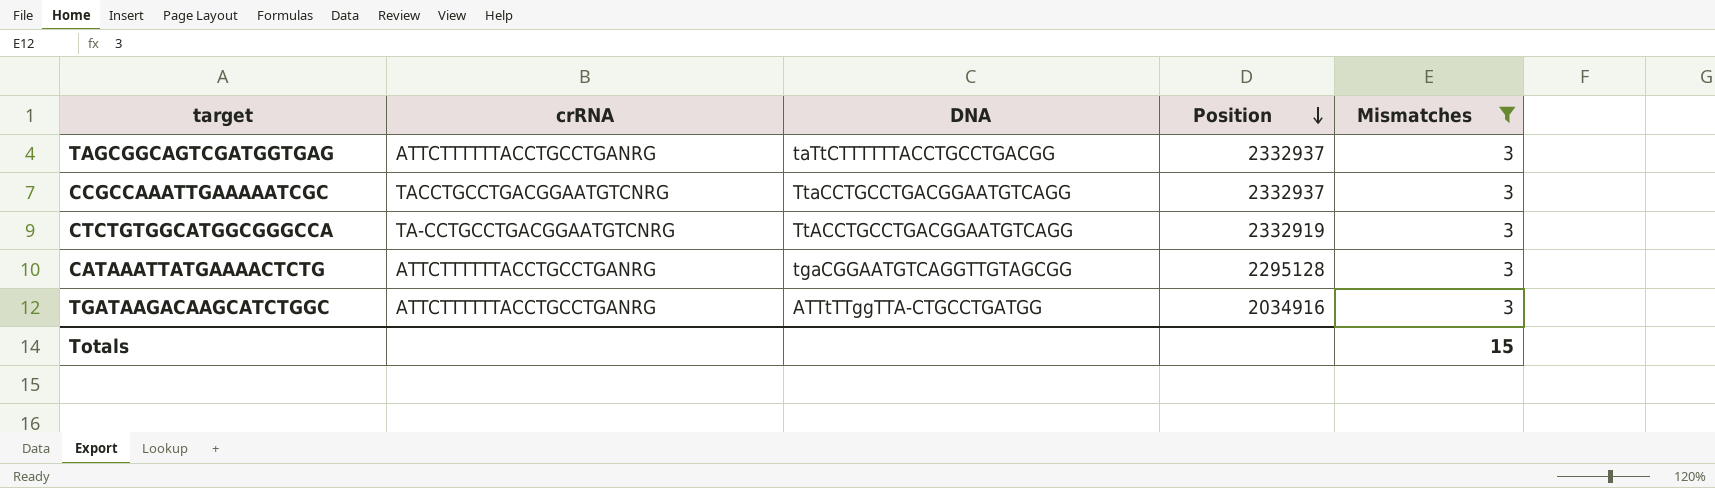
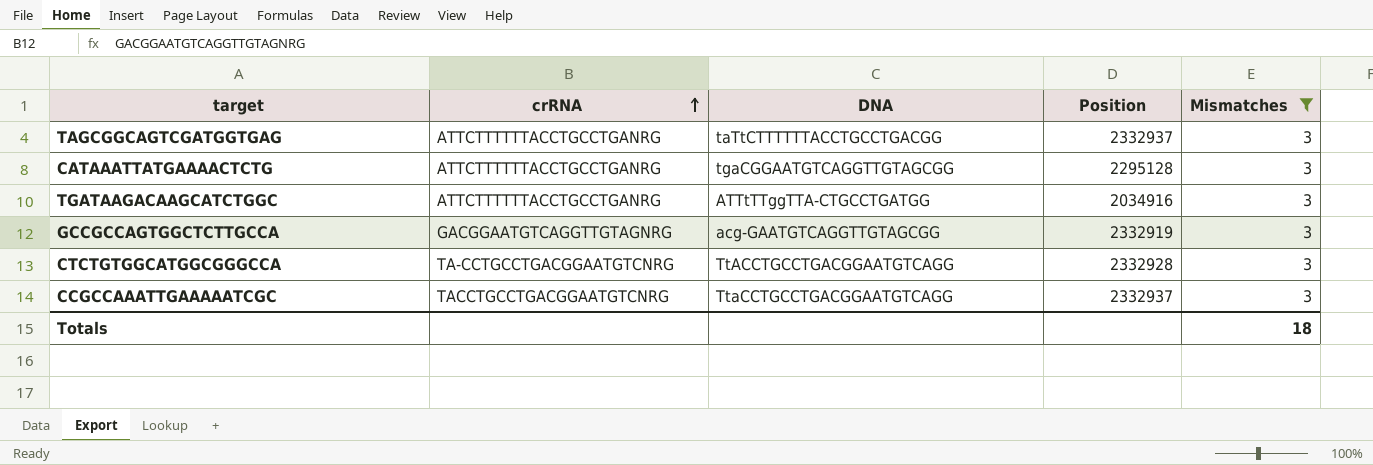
row order: Position descending -> crRNA ascending
row GCCGCCAGTGGCTCTTGCCA: none -> GACGGAATGTCAGGTTGTAGNRG | acg-GAATGTCAGGTTGTAGCGG | 2332919 | 3
CTCTGTGGCATGGCGGGCCA | Position: 2332919 -> 2332928
Totals | Mismatches: 15 -> 18

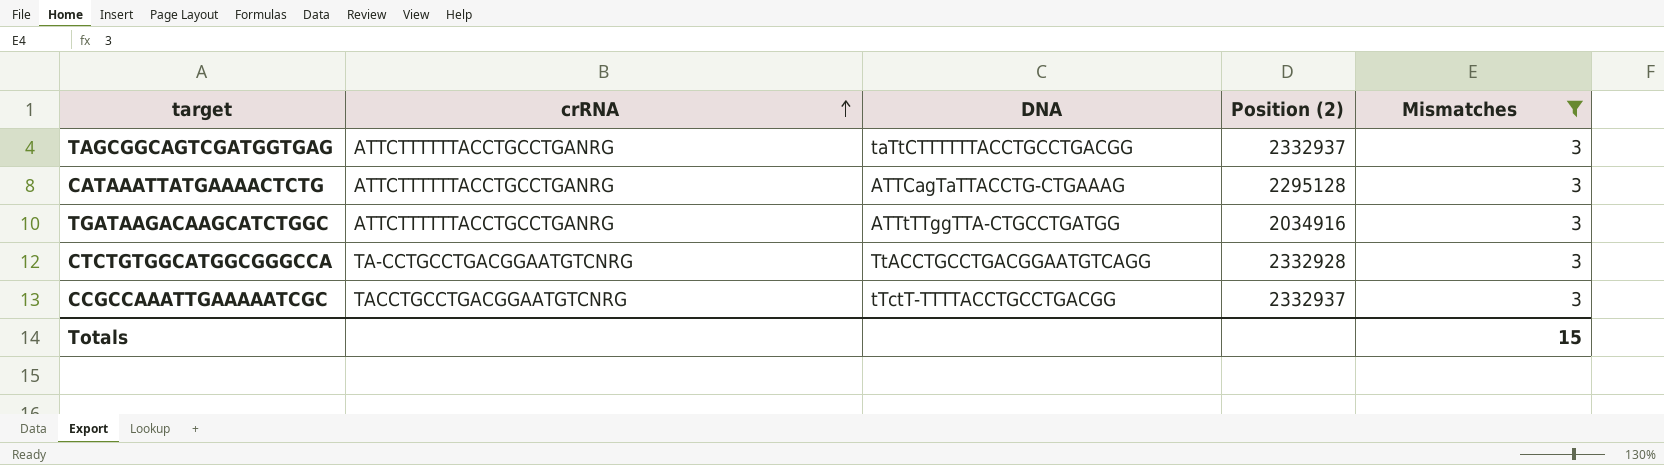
column name: Position -> Position (2)
row GCCGCCAGTGGCTCTTGCCA: GACGGAATGTCAGGTTGTAGNRG | acg-GAATGTCAGGTTGTAGCGG | 2332919 | 3 -> none
CATAAATTATGAAAACTCTG | DNA: tgaCGGAATGTCAGGTTGTAGCGG -> ATTCagTaTTACCTG-CTGAAAG
CCGCCAAATTGAAAAATCGC | DNA: TtaCCTGCCTGACGGAATGTCAGG -> tTctT-TTTTACCTGCCTGACGG
Totals | Mismatches: 18 -> 15

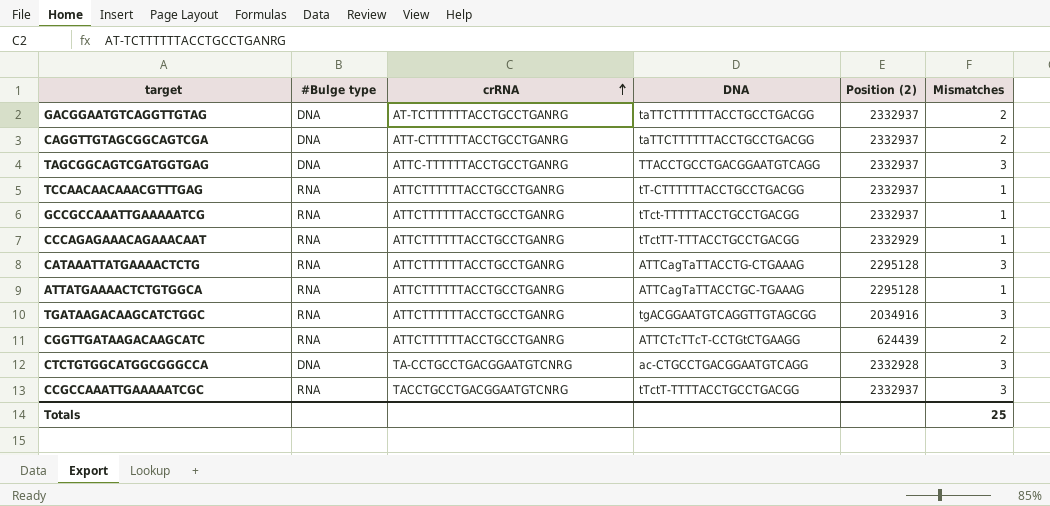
filter: Mismatches = 3 -> none
column #Bulge type | position: none -> 2
TAGCGGCAGTCGATGGTGAG | crRNA: ATTCTTTTTTACCTGCCTGANRG -> ATTC-TTTTTTACCTGCCTGANRG
TAGCGGCAGTCGATGGTGAG | DNA: taTtCTTTTTTACCTGCCTGACGG -> TTACCTGCCTGACGGAATGTCAGG
TGATAAGACAAGCATCTGGC | DNA: ATTtTTggTTA-CTGCCTGATGG -> tgACGGAATGTCAGGTTGTAGCGG
CTCTGTGGCATGGCGGGCCA | DNA: TtACCTGCCTGACGGAATGTCAGG -> ac-CTGCCTGACGGAATGTCAGG
Totals | Mismatches: 15 -> 25

